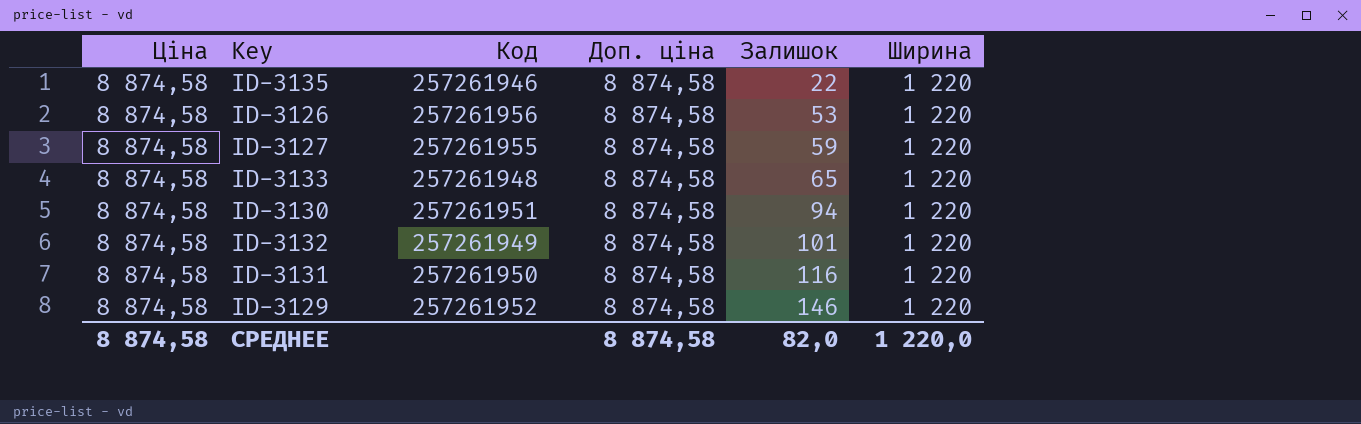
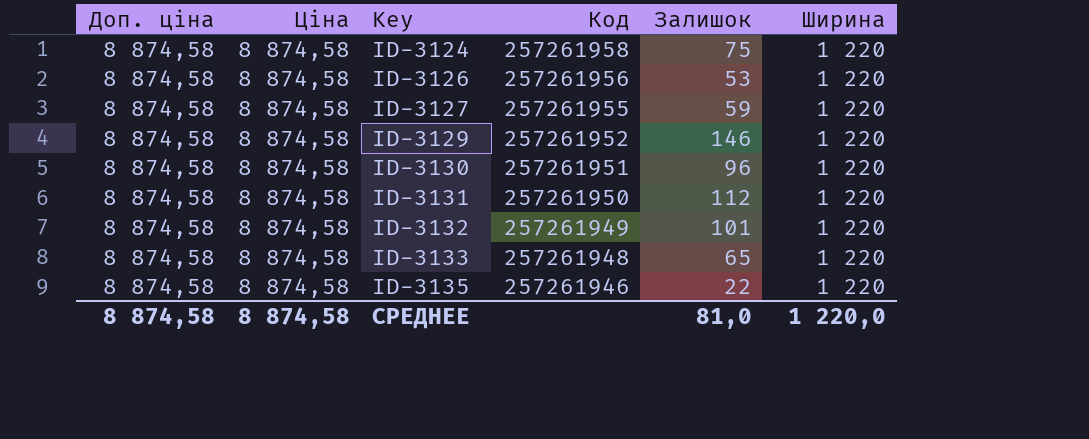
row order: Залишок ascending -> Key ascending
column Доп. ціна | position: 4 -> 1
row ID-3124: none -> 8 874,58 | 8 874,58 | 257261958 | 75 | 1 220
ID-3130 | Залишок: 94 -> 96
ID-3131 | Залишок: 116 -> 112
СРЕДНЕЕ | Залишок: 82,0 -> 81,0

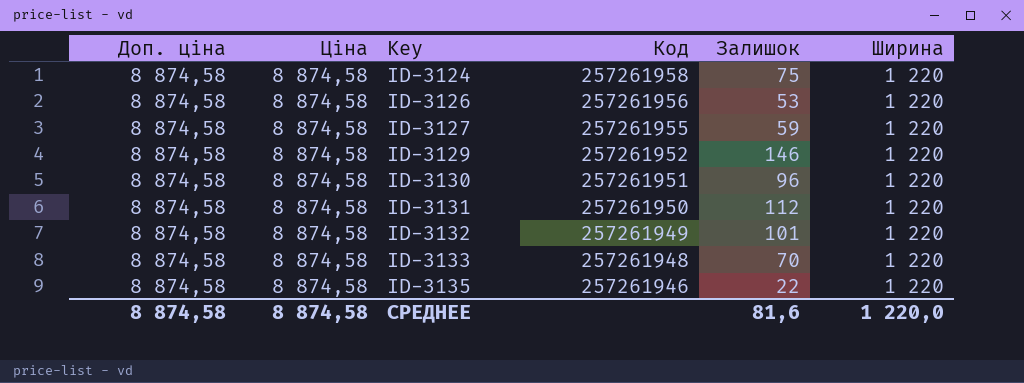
ID-3133 | Залишок: 65 -> 70
СРЕДНЕЕ | Залишок: 81,0 -> 81,6

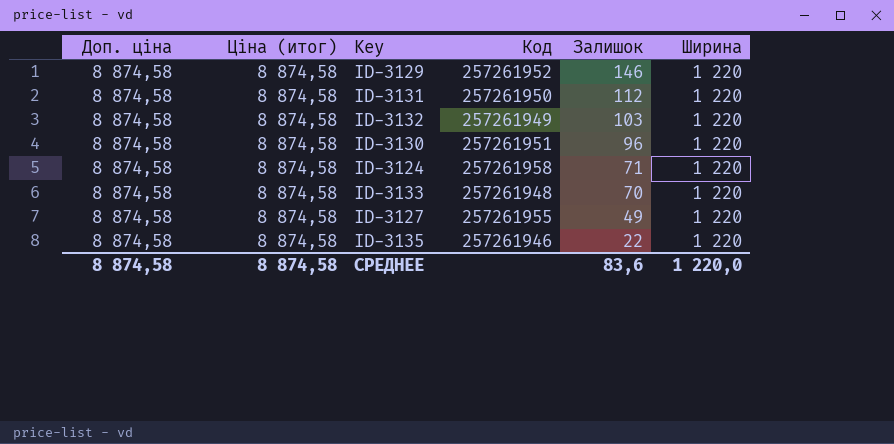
row order: Key ascending -> Залишок descending
column name: Ціна -> Ціна (итог)
row ID-3126: 8 874,58 | 8 874,58 | 257261956 | 53 | 1 220 -> none
ID-3132 | Залишок: 101 -> 103
ID-3124 | Залишок: 75 -> 71
ID-3127 | Залишок: 59 -> 49
СРЕДНЕЕ | Залишок: 81,6 -> 83,6

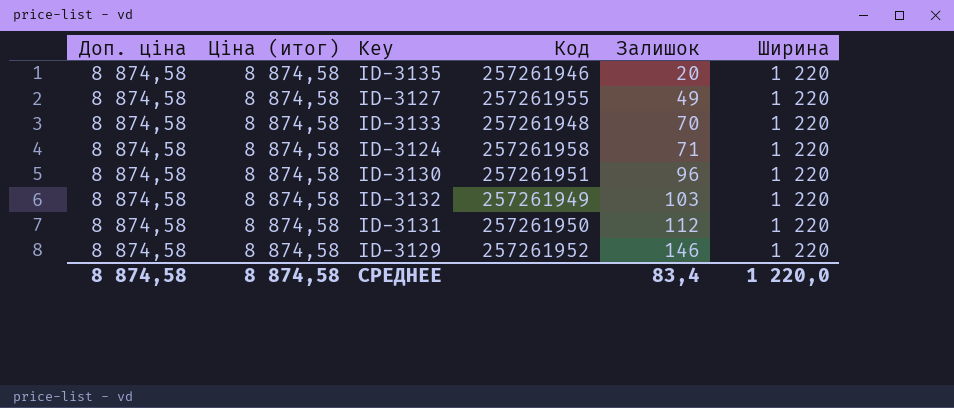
row order: Залишок descending -> Залишок ascending
ID-3135 | Залишок: 22 -> 20
СРЕДНЕЕ | Залишок: 83,6 -> 83,4

